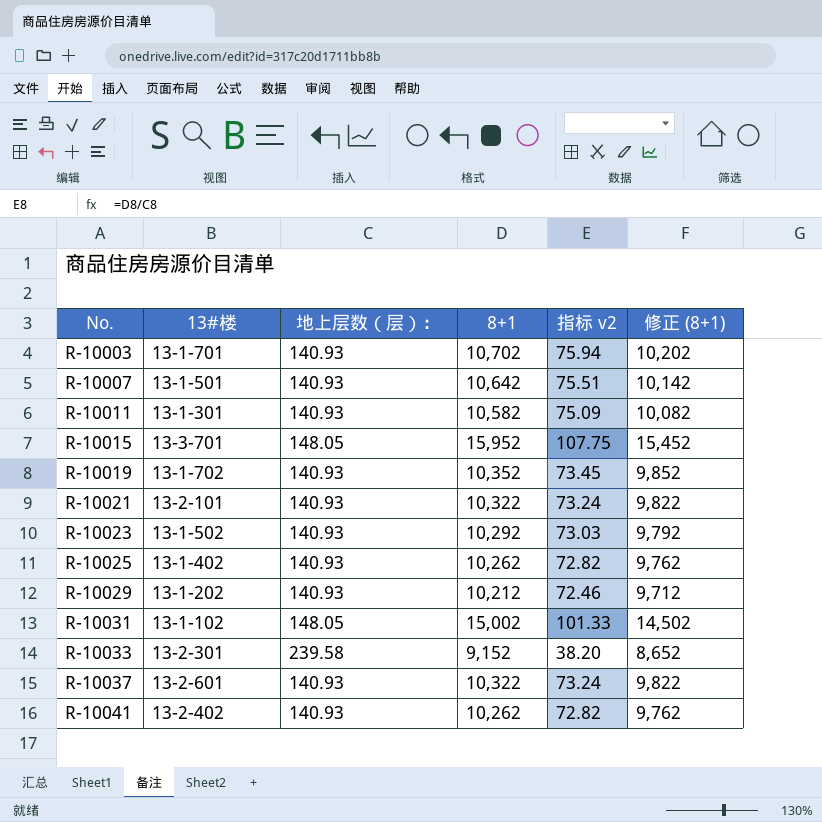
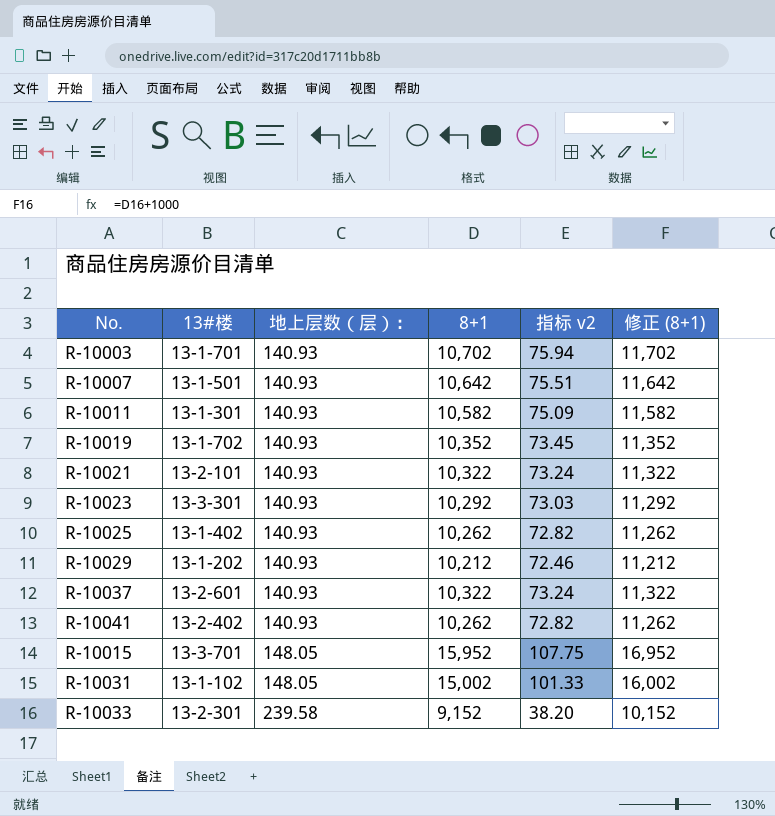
row order: No. ascending -> 地上层数（层）： ascending
column 修正 (8+1) | formula: [8+1] - 500 -> [8+1] + 1000
R-10023 | 13#楼: 13-1-502 -> 13-3-301

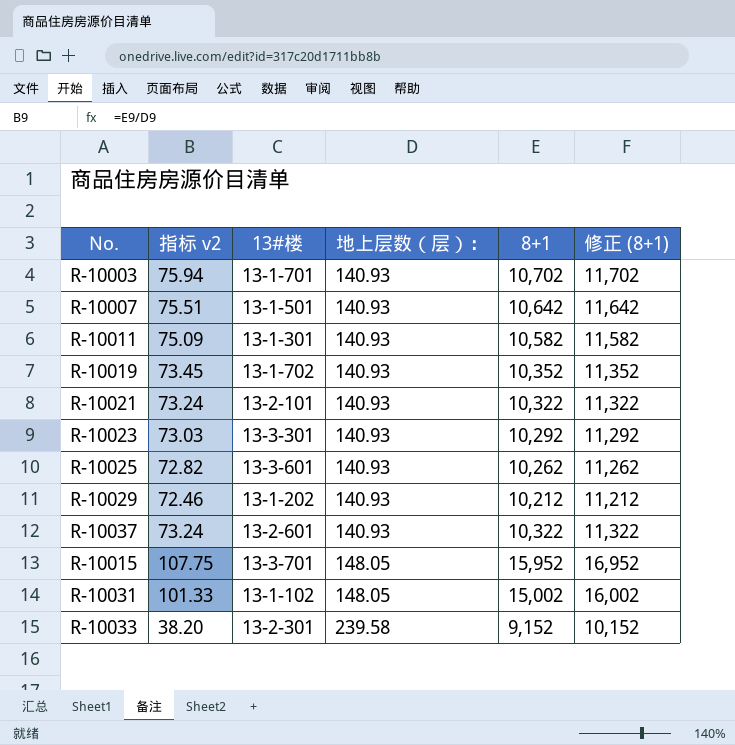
column 指标 v2 | position: 5 -> 2
row R-10041: 13-2-402 | 140.93 | 10,262 | 72.82 | 11,262 -> none
R-10025 | 13#楼: 13-1-402 -> 13-3-601

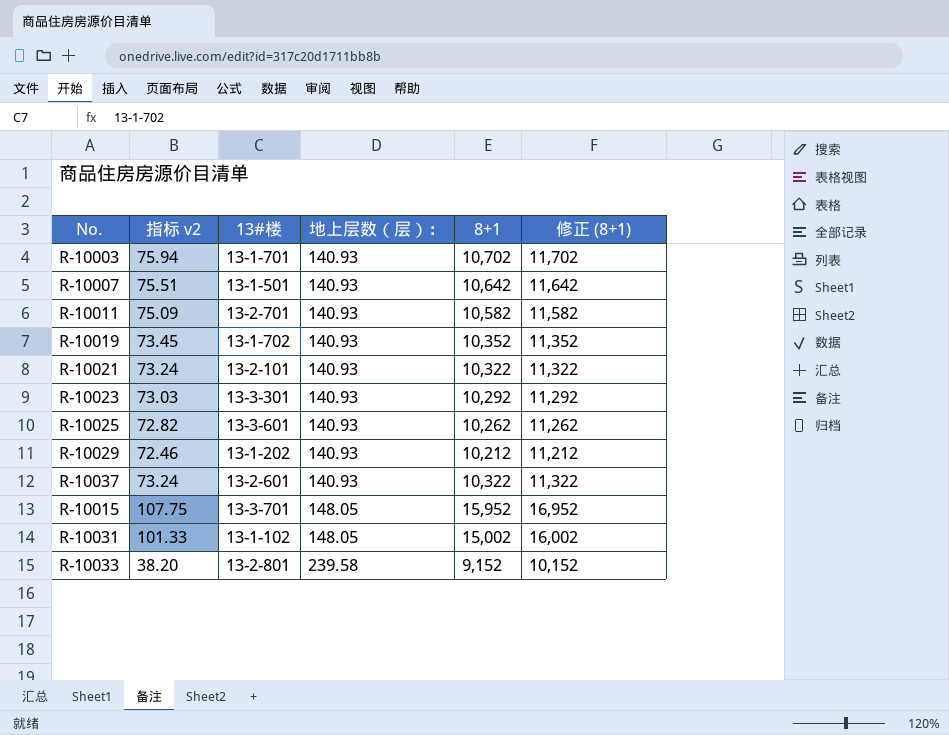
R-10011 | 13#楼: 13-1-301 -> 13-2-701
R-10033 | 13#楼: 13-2-301 -> 13-2-801

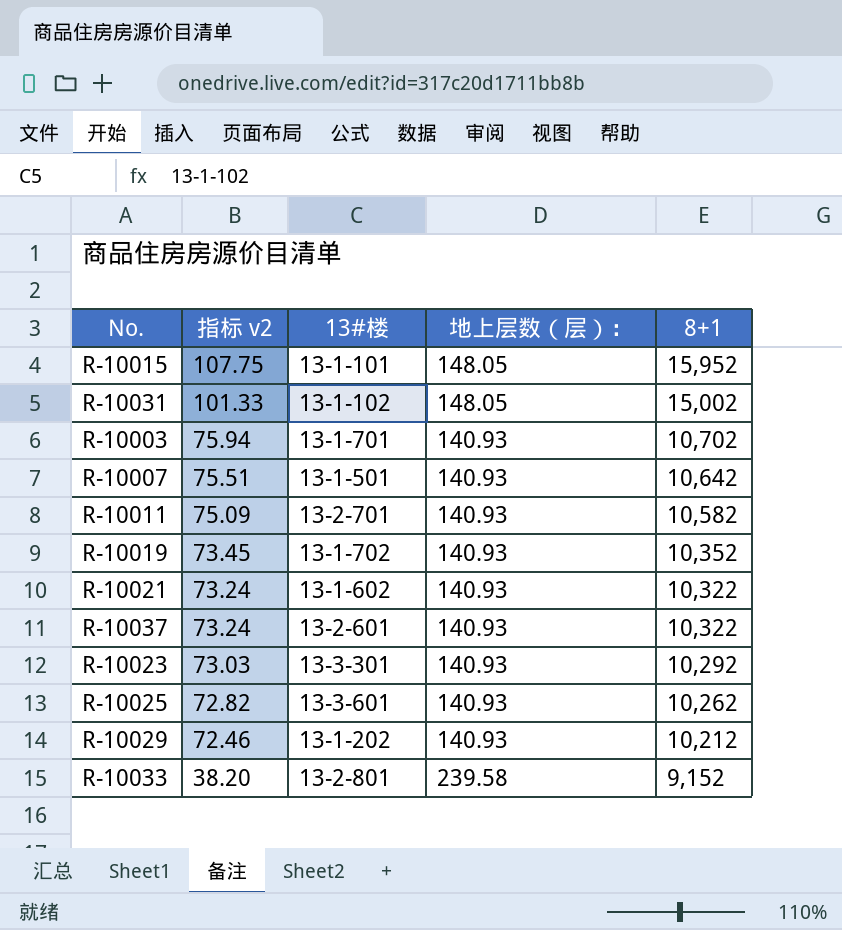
row order: 地上层数（层）： ascending -> 指标 v2 descending
column 修正 (8+1) | formula: [8+1] + 1000 -> none
R-10015 | 13#楼: 13-3-701 -> 13-1-101
R-10021 | 13#楼: 13-2-101 -> 13-1-602

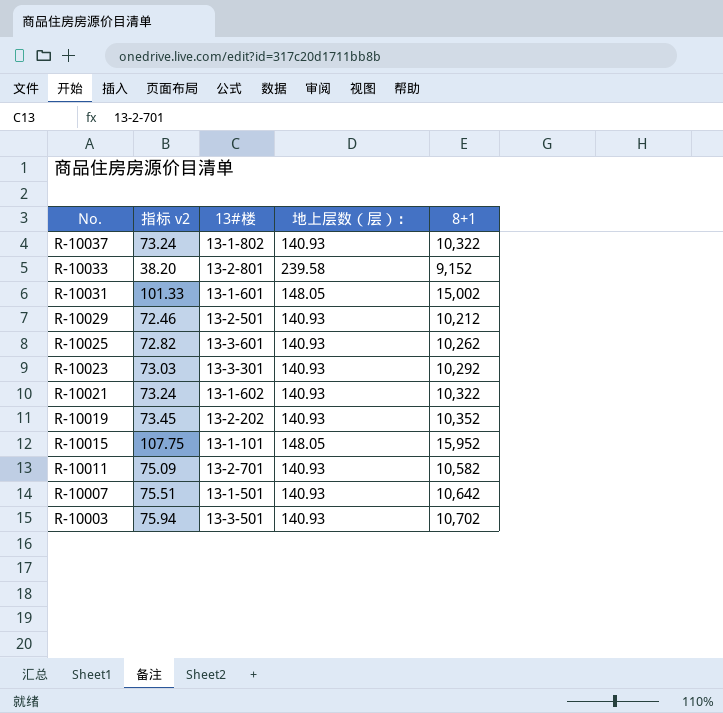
row order: 指标 v2 descending -> No. descending
R-10037 | 13#楼: 13-2-601 -> 13-1-802
R-10031 | 13#楼: 13-1-102 -> 13-1-601
R-10029 | 13#楼: 13-1-202 -> 13-2-501
R-10019 | 13#楼: 13-1-702 -> 13-2-202
R-10003 | 13#楼: 13-1-701 -> 13-3-501

